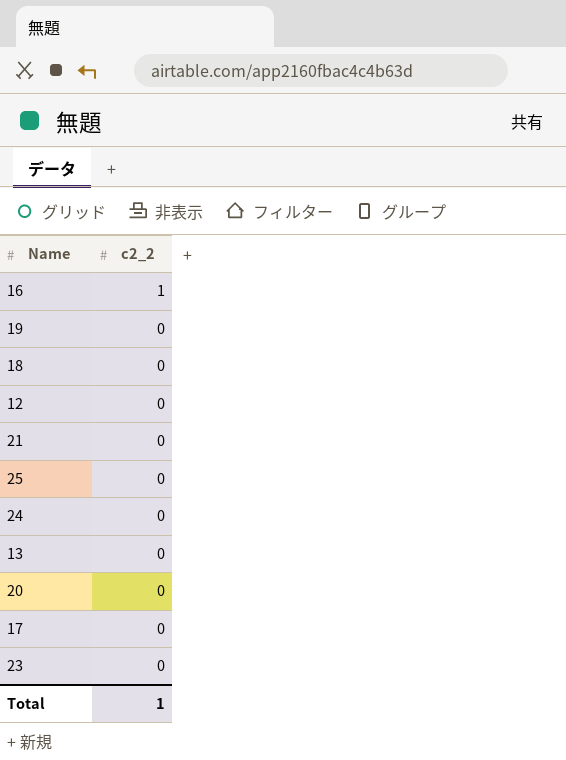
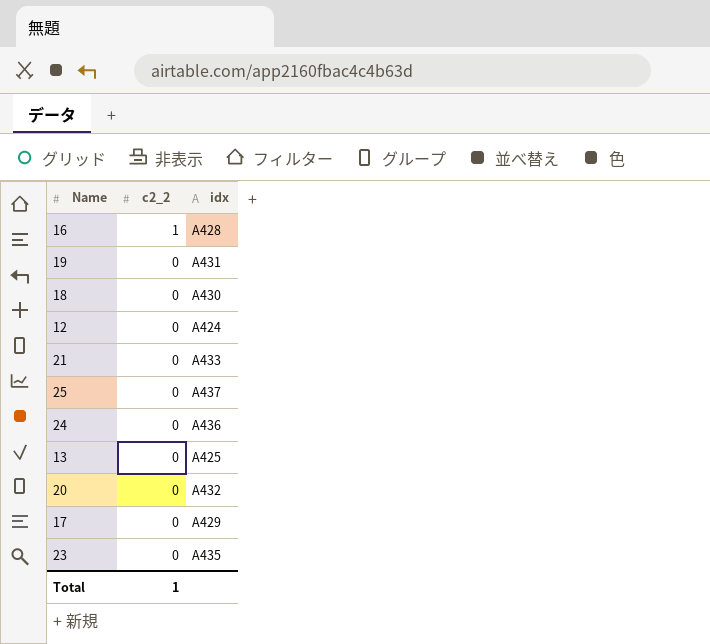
column idx | position: none -> 3

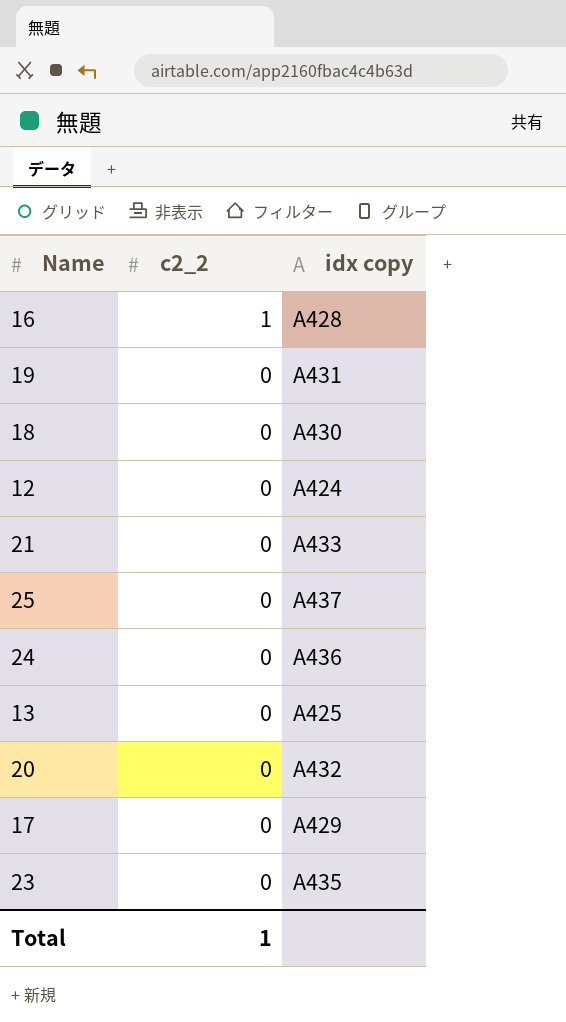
column name: idx -> idx copy

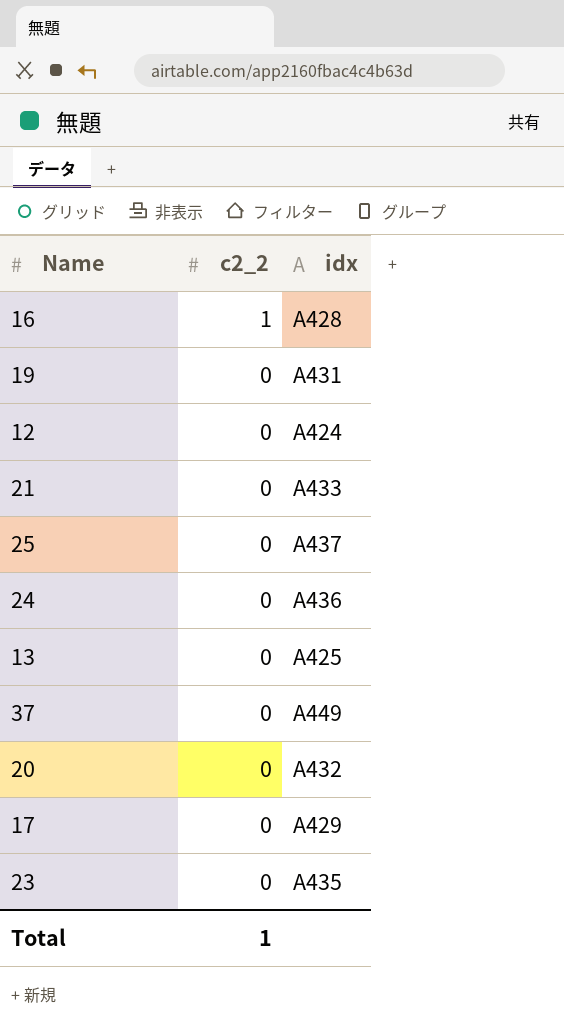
column name: idx copy -> idx
row 18: 0 | A430 -> none
row 37: none -> 0 | A449

